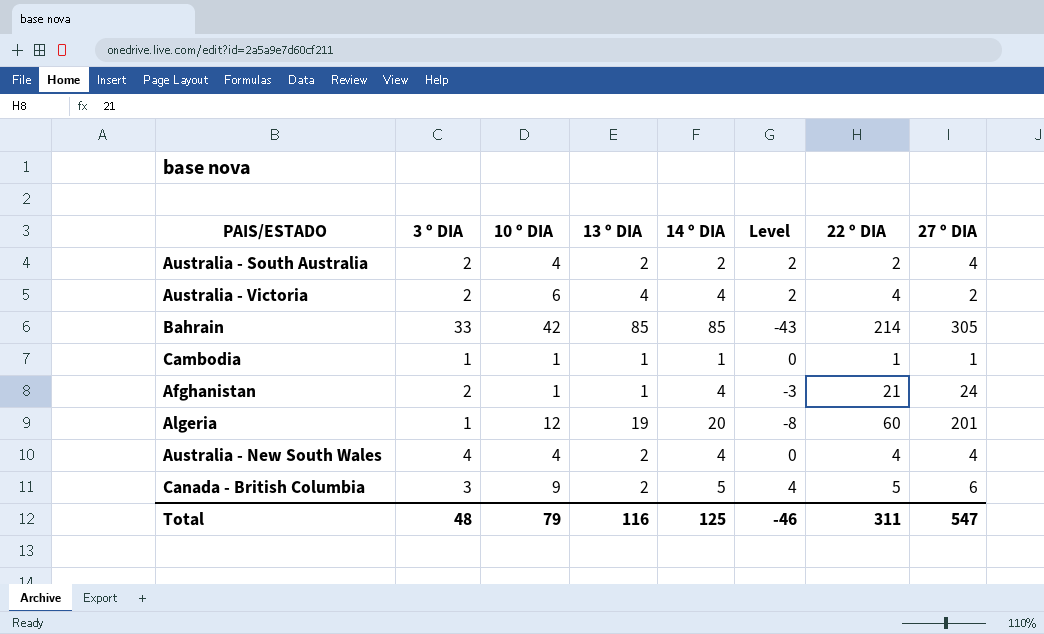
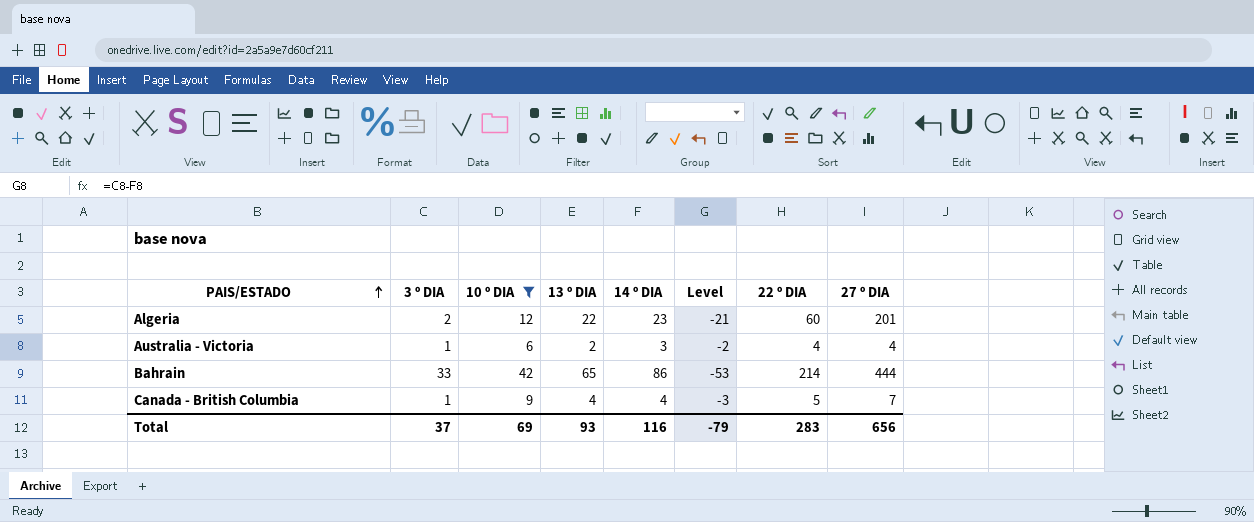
filter: none -> 10 º DIA >= 6
row order: none -> PAIS/ESTADO ascending
column Level | formula: [10 º DIA] - [14 º DIA] -> [3 º DIA] - [14 º DIA]
Algeria | 3 º DIA: 1 -> 2
Algeria | 13 º DIA: 19 -> 22
Algeria | 14 º DIA: 20 -> 23
Australia - Victoria | 3 º DIA: 2 -> 1
Australia - Victoria | 13 º DIA: 4 -> 2
Australia - Victoria | 14 º DIA: 4 -> 3
Australia - Victoria | 27 º DIA: 2 -> 4
Bahrain | 13 º DIA: 85 -> 65
Bahrain | 14 º DIA: 85 -> 86
Bahrain | 27 º DIA: 305 -> 444
Canada - British Columbia | 3 º DIA: 3 -> 1
Canada - British Columbia | 13 º DIA: 2 -> 4
Canada - British Columbia | 14 º DIA: 5 -> 4
Canada - British Columbia | 27 º DIA: 6 -> 7
Total | 3 º DIA: 48 -> 37
Total | 10 º DIA: 79 -> 69
Total | 13 º DIA: 116 -> 93
Total | 14 º DIA: 125 -> 116
Total | Level: -46 -> -79
Total | 22 º DIA: 311 -> 283
Total | 27 º DIA: 547 -> 656

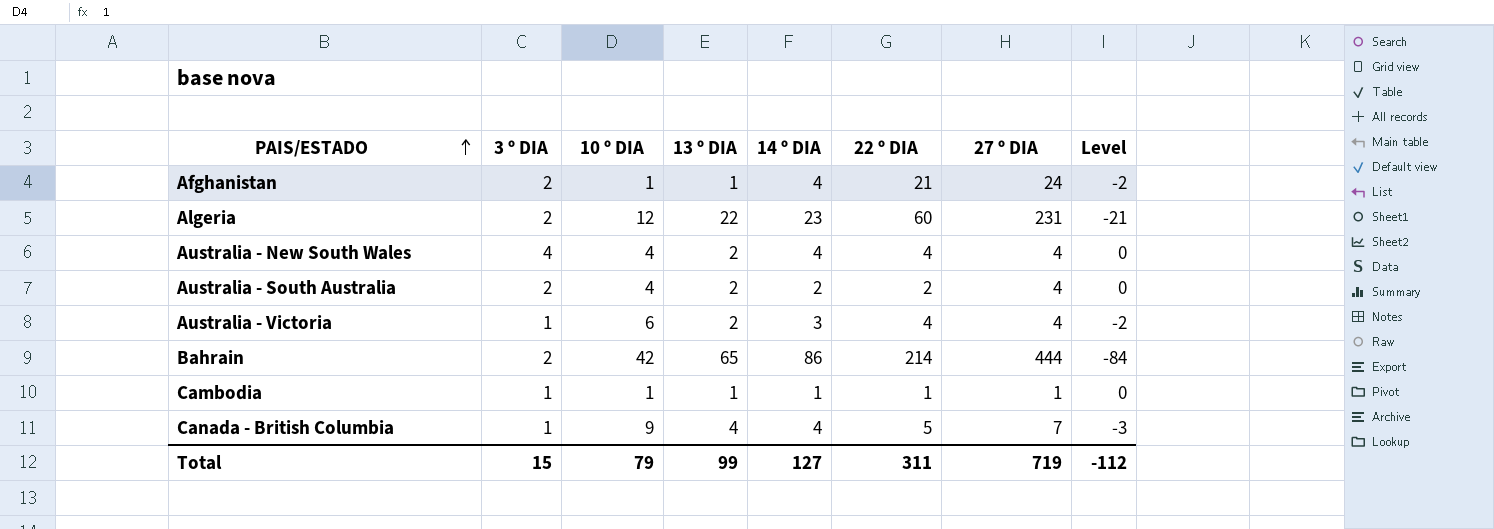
filter: 10 º DIA >= 6 -> none
column Level | position: 6 -> 8
Algeria | 27 º DIA: 201 -> 231
Bahrain | 3 º DIA: 33 -> 2
Bahrain | Level: -53 -> -84
Total | 3 º DIA: 37 -> 15
Total | 10 º DIA: 69 -> 79
Total | 13 º DIA: 93 -> 99
Total | 14 º DIA: 116 -> 127
Total | 22 º DIA: 283 -> 311
Total | 27 º DIA: 656 -> 719
Total | Level: -79 -> -112

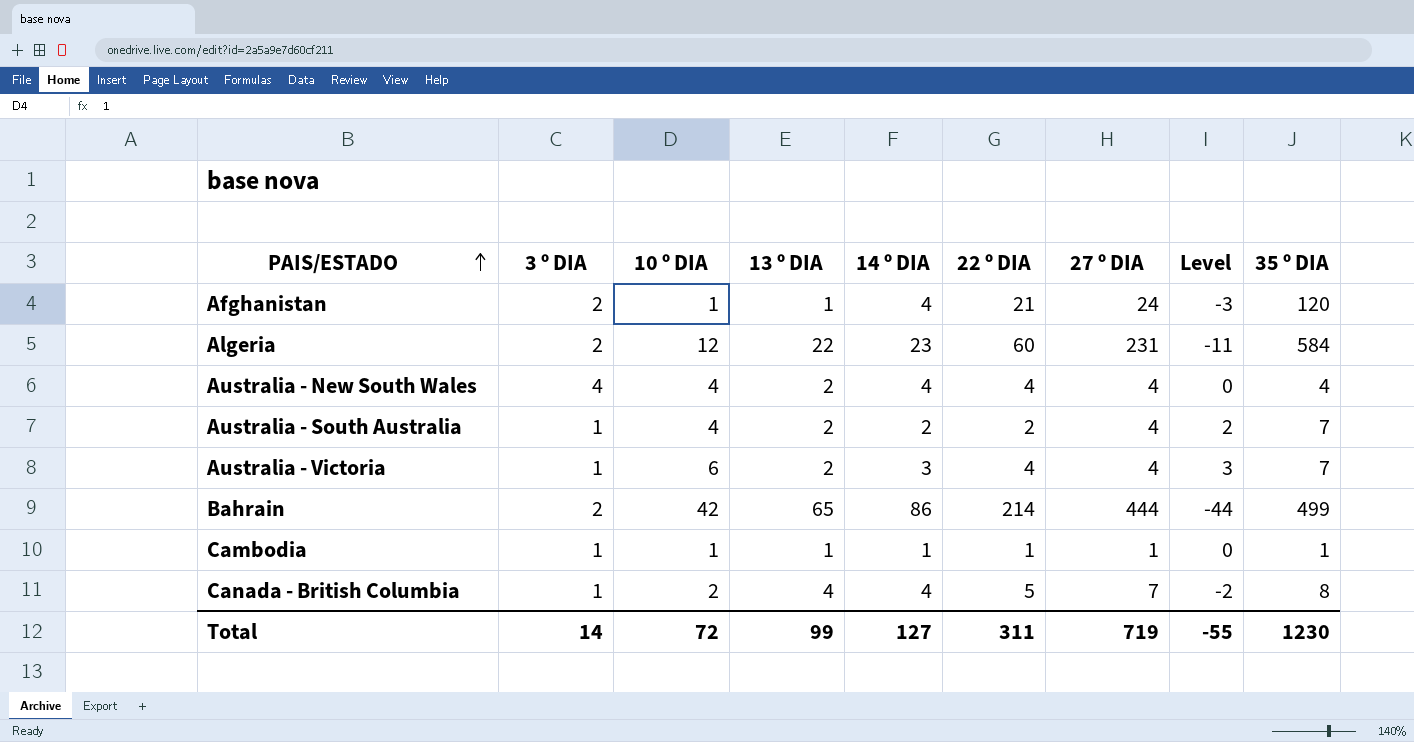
column Level | formula: [3 º DIA] - [14 º DIA] -> [10 º DIA] - [14 º DIA]
column 35 º DIA | position: none -> 9
Australia - South Australia | 3 º DIA: 2 -> 1
Canada - British Columbia | 10 º DIA: 9 -> 2
Total | 3 º DIA: 15 -> 14
Total | 10 º DIA: 79 -> 72
Total | Level: -112 -> -55

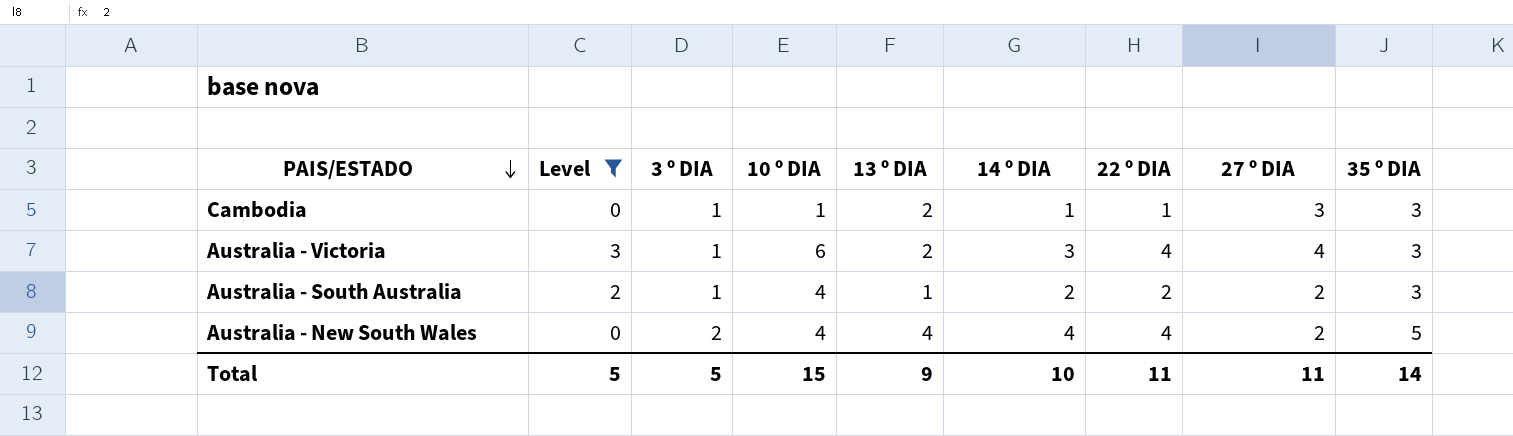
filter: none -> Level >= 0
row order: PAIS/ESTADO ascending -> PAIS/ESTADO descending
column Level | position: 8 -> 2
Cambodia | 13 º DIA: 1 -> 2
Cambodia | 27 º DIA: 1 -> 3
Cambodia | 35 º DIA: 1 -> 3
Australia - Victoria | 35 º DIA: 7 -> 3
Australia - South Australia | 13 º DIA: 2 -> 1
Australia - South Australia | 27 º DIA: 4 -> 2
Australia - South Australia | 35 º DIA: 7 -> 3
Australia - New South Wales | 3 º DIA: 4 -> 2
Australia - New South Wales | 13 º DIA: 2 -> 4
Australia - New South Wales | 27 º DIA: 4 -> 2
Australia - New South Wales | 35 º DIA: 4 -> 5
Total | Level: -55 -> 5
Total | 3 º DIA: 14 -> 5
Total | 10 º DIA: 72 -> 15
Total | 13 º DIA: 99 -> 9
Total | 14 º DIA: 127 -> 10
Total | 22 º DIA: 311 -> 11
Total | 27 º DIA: 719 -> 11
Total | 35 º DIA: 1230 -> 14

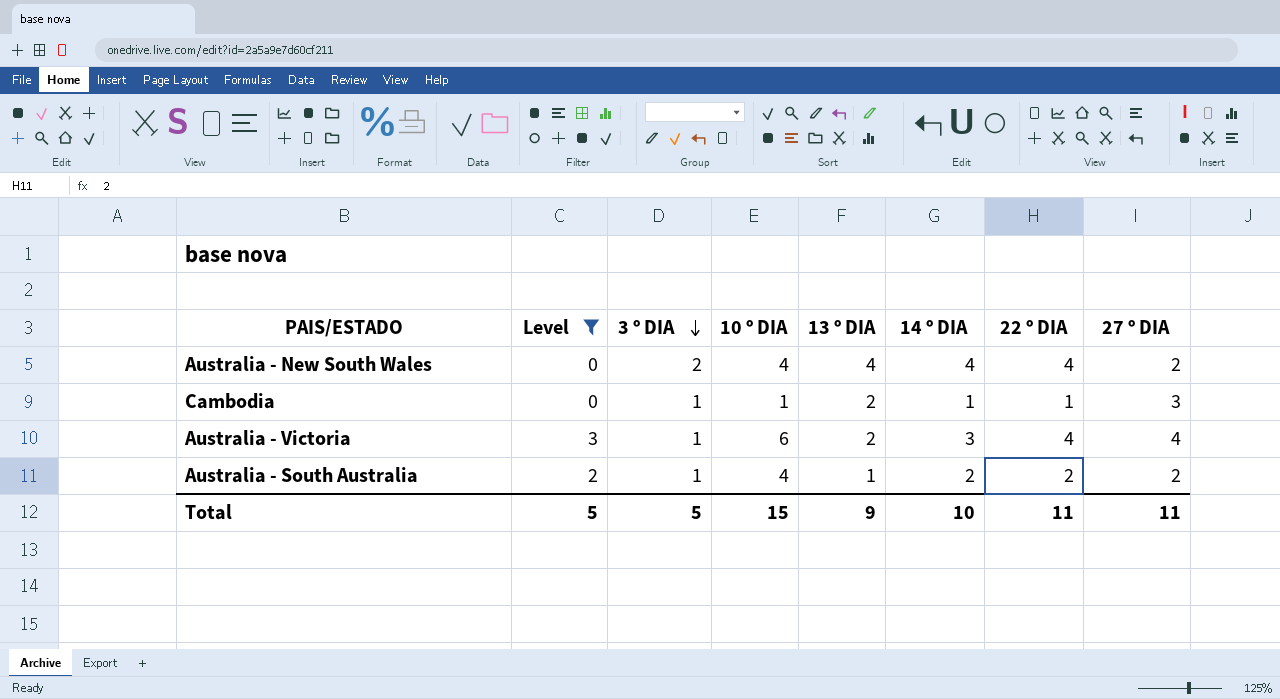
row order: PAIS/ESTADO descending -> 3 º DIA descending
column 35 º DIA | position: 9 -> none

